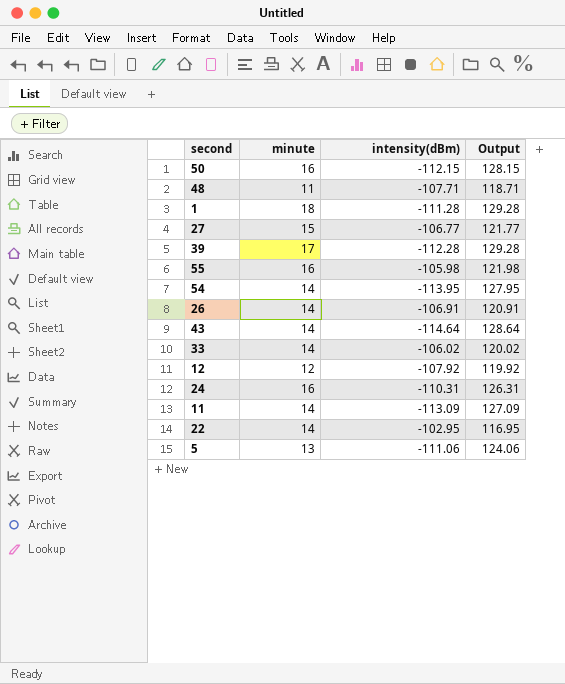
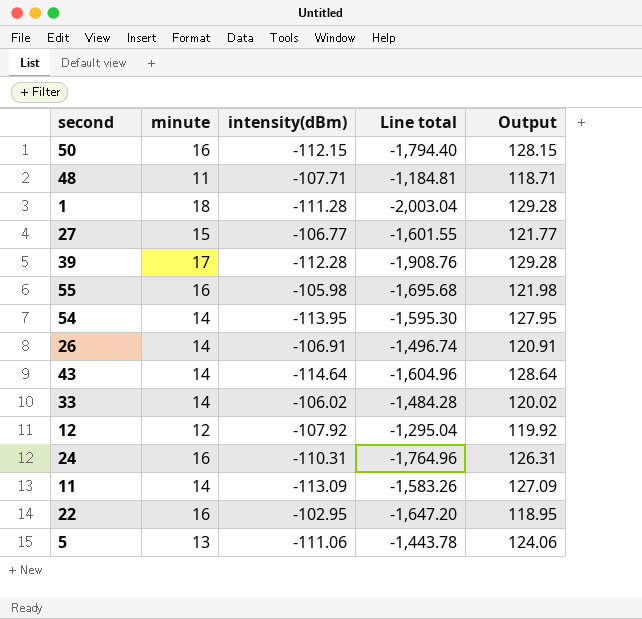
column Line total | formula: none -> [minute] * [intensity(dBm)]
22 | minute: 14 -> 16
22 | Output: 116.95 -> 118.95

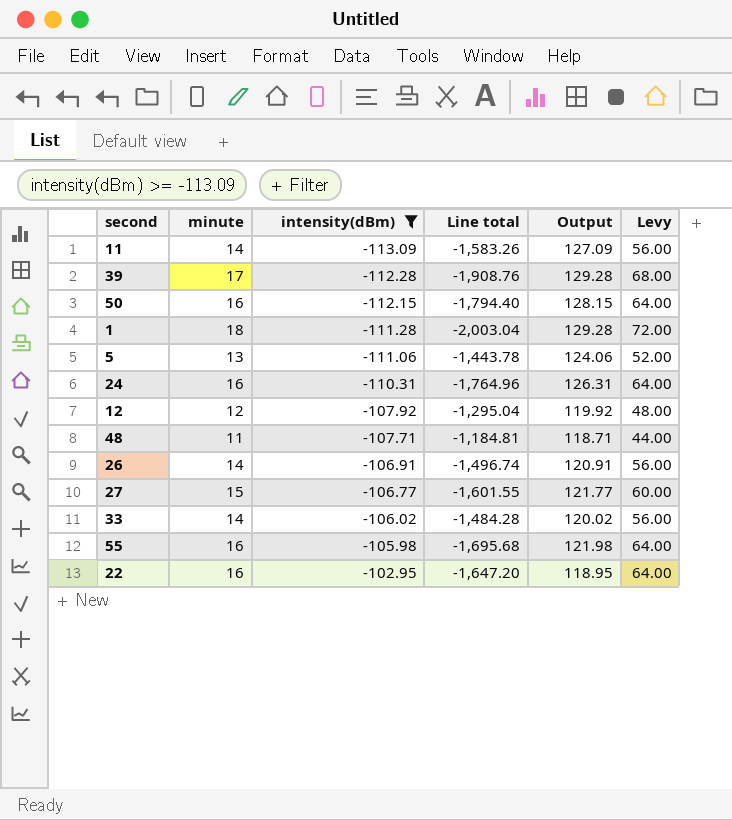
filter: none -> intensity(dBm) >= -113.09
row order: none -> intensity(dBm) ascending
column Levy | formula: none -> [minute] * 4

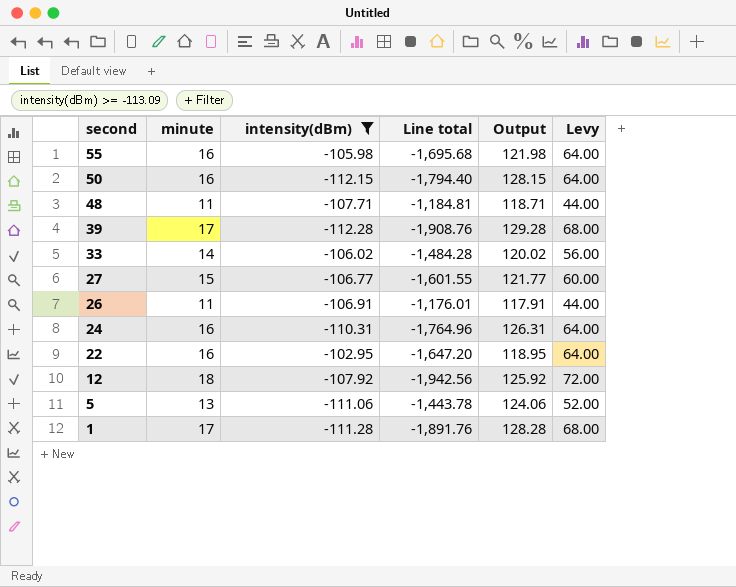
row order: intensity(dBm) ascending -> second descending
row 11: 14 | -113.09 | -1,583.26 | 127.09 | 56.00 -> none
26 | minute: 14 -> 11
26 | Line total: -1,496.74 -> -1,176.01
26 | Output: 120.91 -> 117.91
26 | Levy: 56.00 -> 44.00
12 | minute: 12 -> 18
12 | Line total: -1,295.04 -> -1,942.56
12 | Output: 119.92 -> 125.92
12 | Levy: 48.00 -> 72.00
1 | minute: 18 -> 17
1 | Line total: -2,003.04 -> -1,891.76
1 | Output: 129.28 -> 128.28
1 | Levy: 72.00 -> 68.00

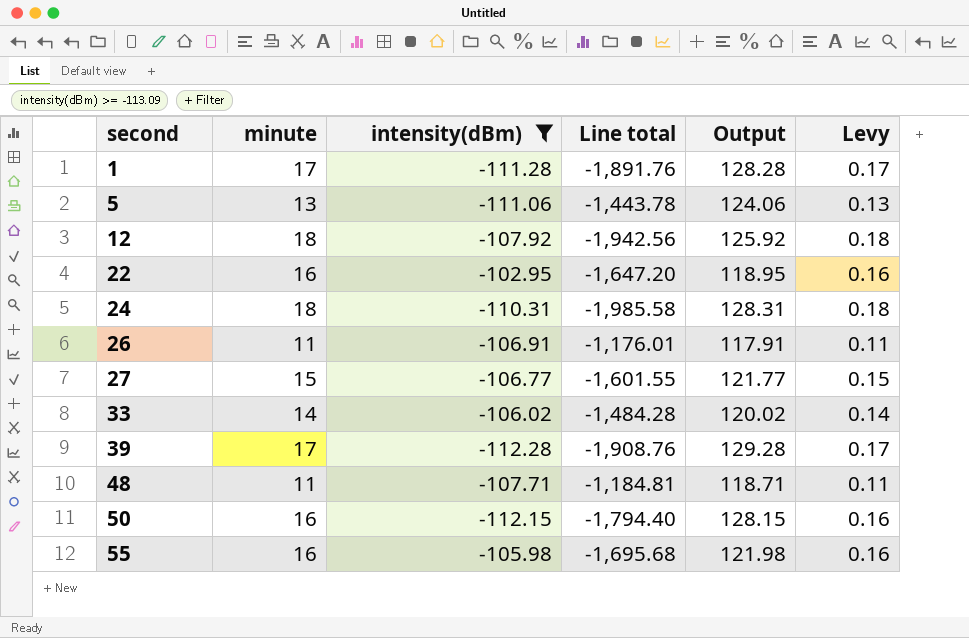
row order: second descending -> second ascending
column Levy | formula: [minute] * 4 -> [minute] * 0.01
24 | minute: 16 -> 18
24 | Line total: -1,764.96 -> -1,985.58
24 | Output: 126.31 -> 128.31

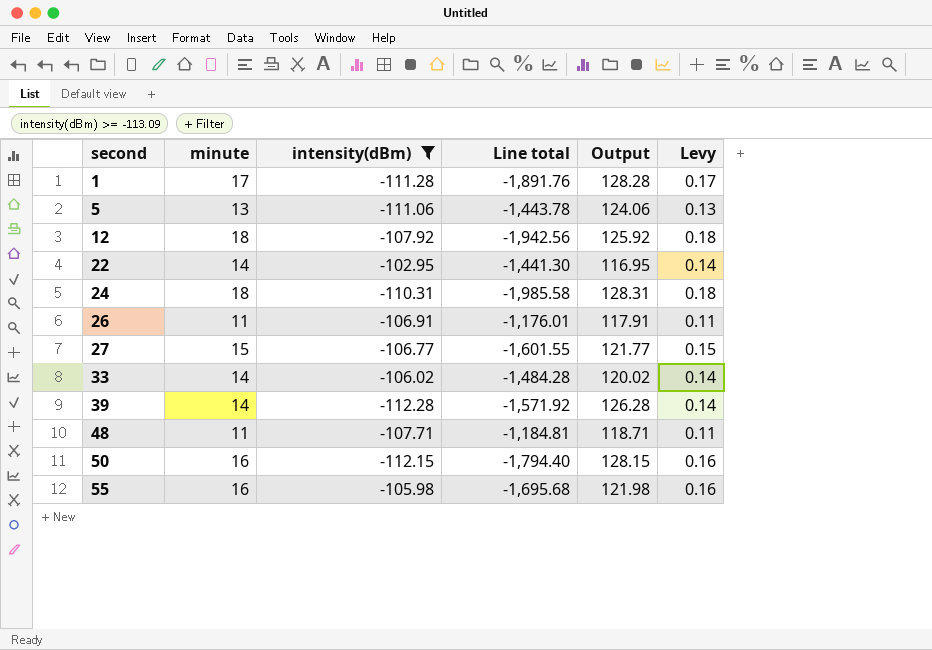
22 | minute: 16 -> 14
22 | Line total: -1,647.20 -> -1,441.30
22 | Output: 118.95 -> 116.95
22 | Levy: 0.16 -> 0.14
39 | minute: 17 -> 14
39 | Line total: -1,908.76 -> -1,571.92
39 | Output: 129.28 -> 126.28
39 | Levy: 0.17 -> 0.14

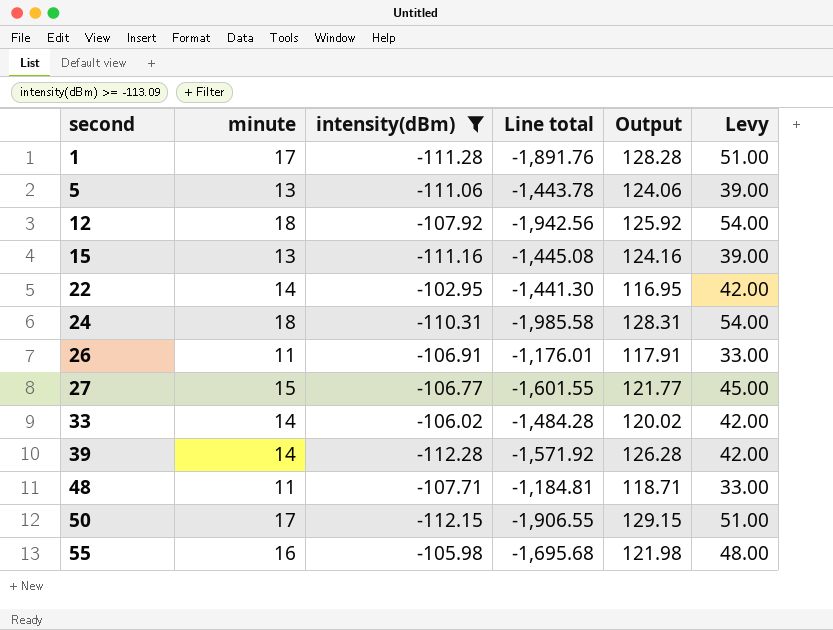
column Levy | formula: [minute] * 0.01 -> [minute] * 3
row 15: none -> 13 | -111.16 | -1,445.08 | 124.16 | 39.00
50 | minute: 16 -> 17
50 | Line total: -1,794.40 -> -1,906.55
50 | Output: 128.15 -> 129.15

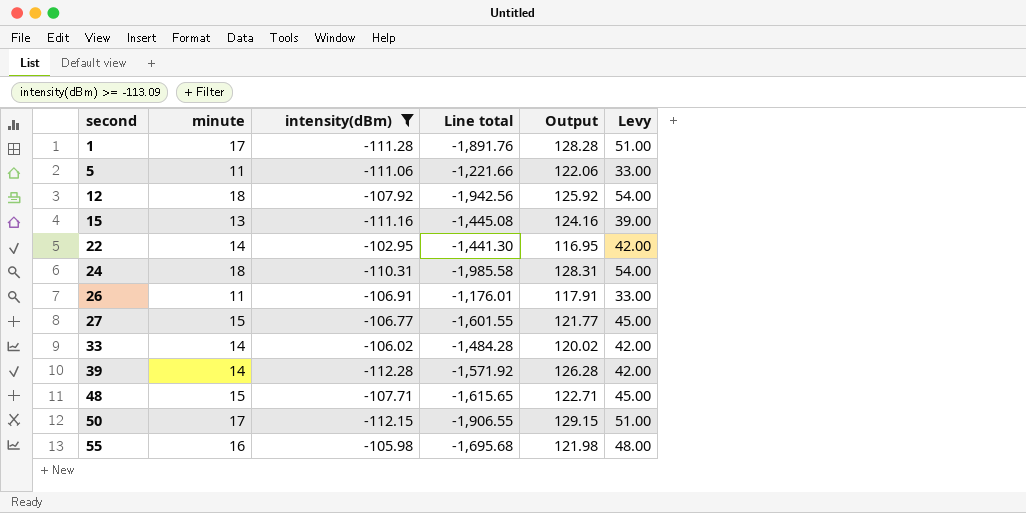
5 | minute: 13 -> 11
5 | Line total: -1,443.78 -> -1,221.66
5 | Output: 124.06 -> 122.06
5 | Levy: 39.00 -> 33.00
48 | minute: 11 -> 15
48 | Line total: -1,184.81 -> -1,615.65
48 | Output: 118.71 -> 122.71
48 | Levy: 33.00 -> 45.00

